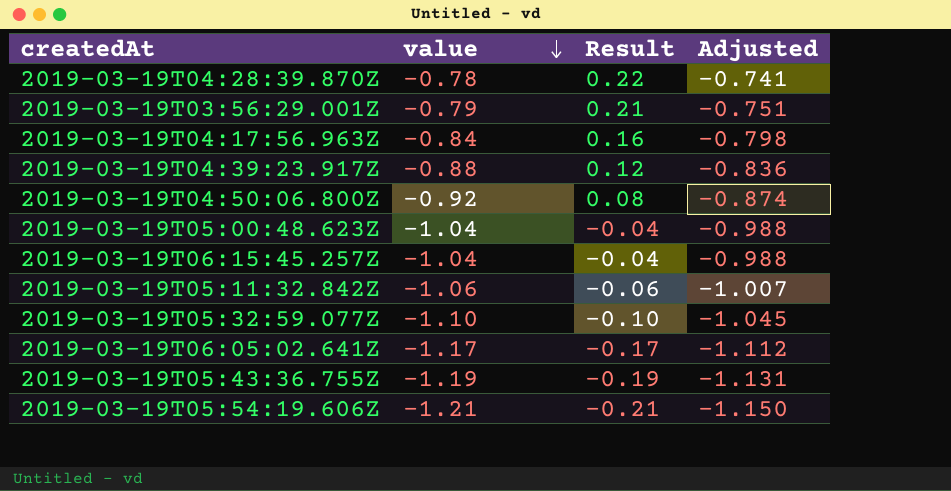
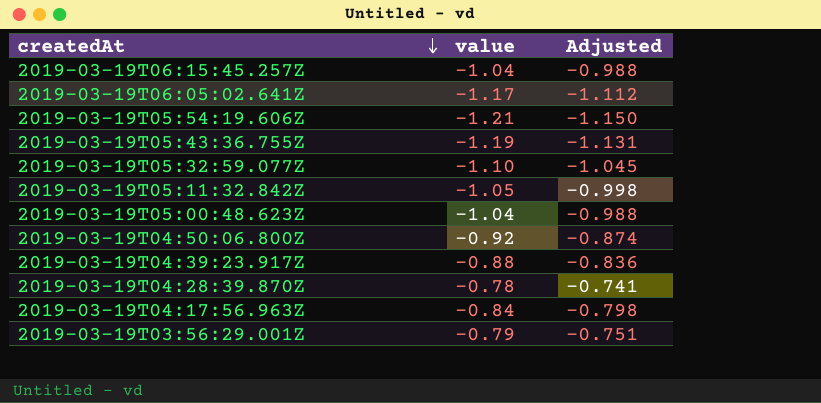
row order: value descending -> createdAt descending
column Result | formula: [value] + 1 -> none
2019-03-19T05:11:32.842Z | value: -1.06 -> -1.05
2019-03-19T05:11:32.842Z | Adjusted: -1.007 -> -0.998

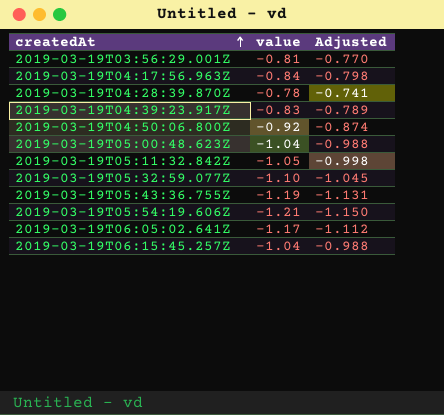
row order: createdAt descending -> createdAt ascending
2019-03-19T03:56:29.001Z | value: -0.79 -> -0.81
2019-03-19T03:56:29.001Z | Adjusted: -0.751 -> -0.770
2019-03-19T04:39:23.917Z | value: -0.88 -> -0.83
2019-03-19T04:39:23.917Z | Adjusted: -0.836 -> -0.789

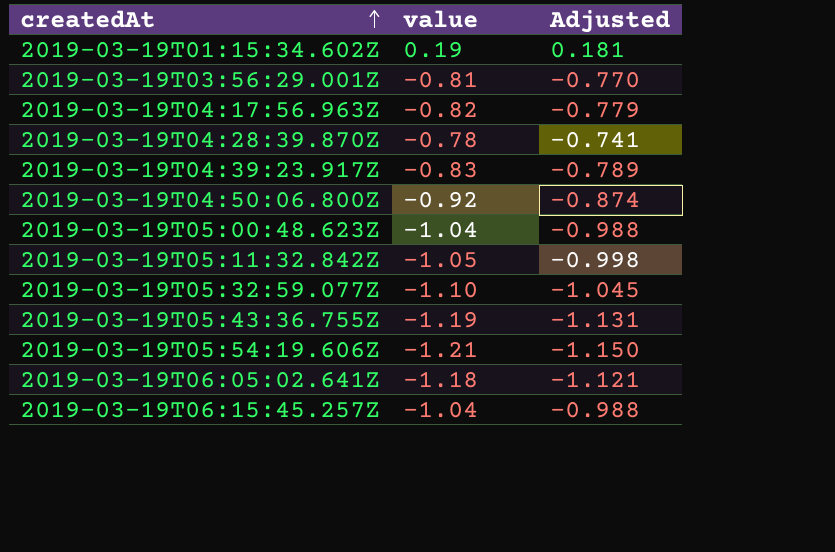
row 2019-03-19T01:15:34.602Z: none -> 0.19 | 0.181
2019-03-19T04:17:56.963Z | value: -0.84 -> -0.82
2019-03-19T04:17:56.963Z | Adjusted: -0.798 -> -0.779
2019-03-19T06:05:02.641Z | value: -1.17 -> -1.18
2019-03-19T06:05:02.641Z | Adjusted: -1.112 -> -1.121

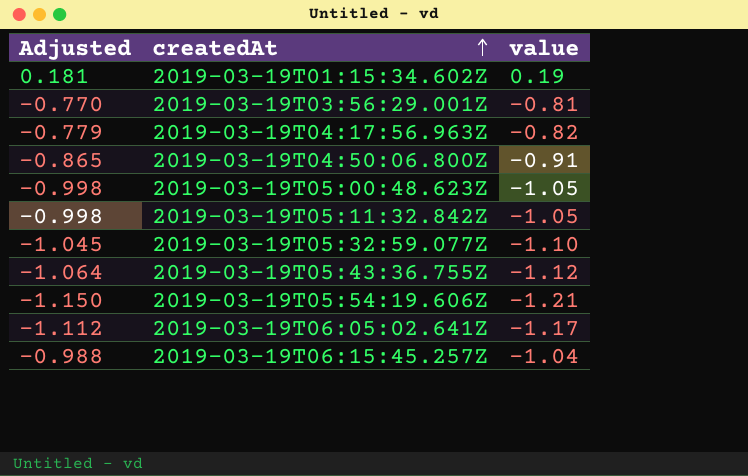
column Adjusted | position: 3 -> 1
row 2019-03-19T04:28:39.870Z: -0.78 | -0.741 -> none
row 2019-03-19T04:39:23.917Z: -0.83 | -0.789 -> none
2019-03-19T04:50:06.800Z | Adjusted: -0.874 -> -0.865
2019-03-19T04:50:06.800Z | value: -0.92 -> -0.91
2019-03-19T05:00:48.623Z | Adjusted: -0.988 -> -0.998
2019-03-19T05:00:48.623Z | value: -1.04 -> -1.05
2019-03-19T05:43:36.755Z | Adjusted: -1.131 -> -1.064
2019-03-19T05:43:36.755Z | value: -1.19 -> -1.12
2019-03-19T06:05:02.641Z | Adjusted: -1.121 -> -1.112
2019-03-19T06:05:02.641Z | value: -1.18 -> -1.17

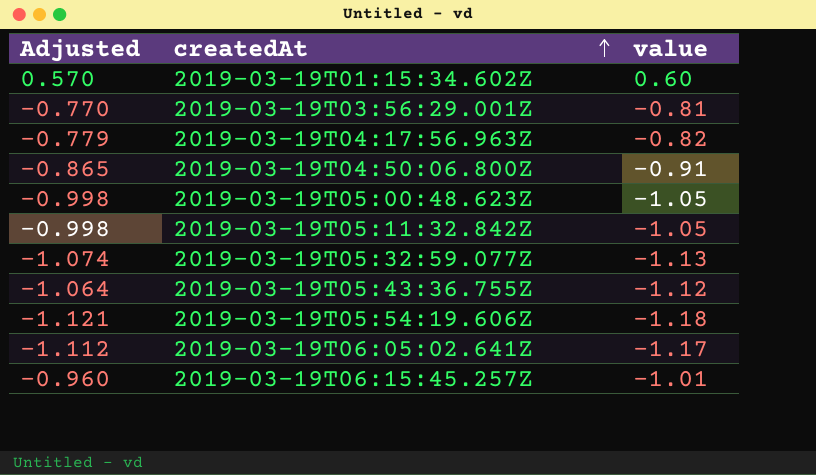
2019-03-19T01:15:34.602Z | Adjusted: 0.181 -> 0.570
2019-03-19T01:15:34.602Z | value: 0.19 -> 0.60
2019-03-19T05:32:59.077Z | Adjusted: -1.045 -> -1.074
2019-03-19T05:32:59.077Z | value: -1.10 -> -1.13
2019-03-19T05:54:19.606Z | Adjusted: -1.150 -> -1.121
2019-03-19T05:54:19.606Z | value: -1.21 -> -1.18
2019-03-19T06:15:45.257Z | Adjusted: -0.988 -> -0.960
2019-03-19T06:15:45.257Z | value: -1.04 -> -1.01

